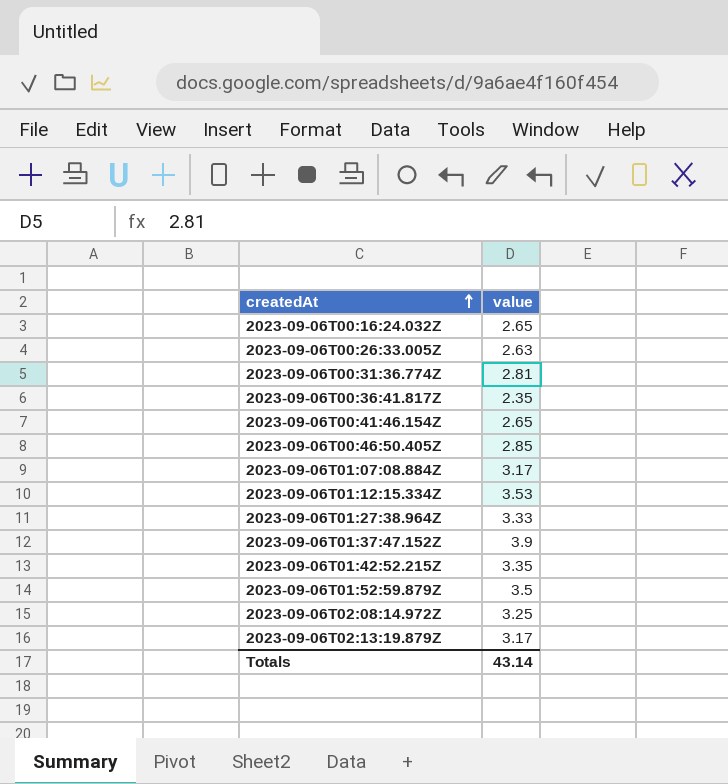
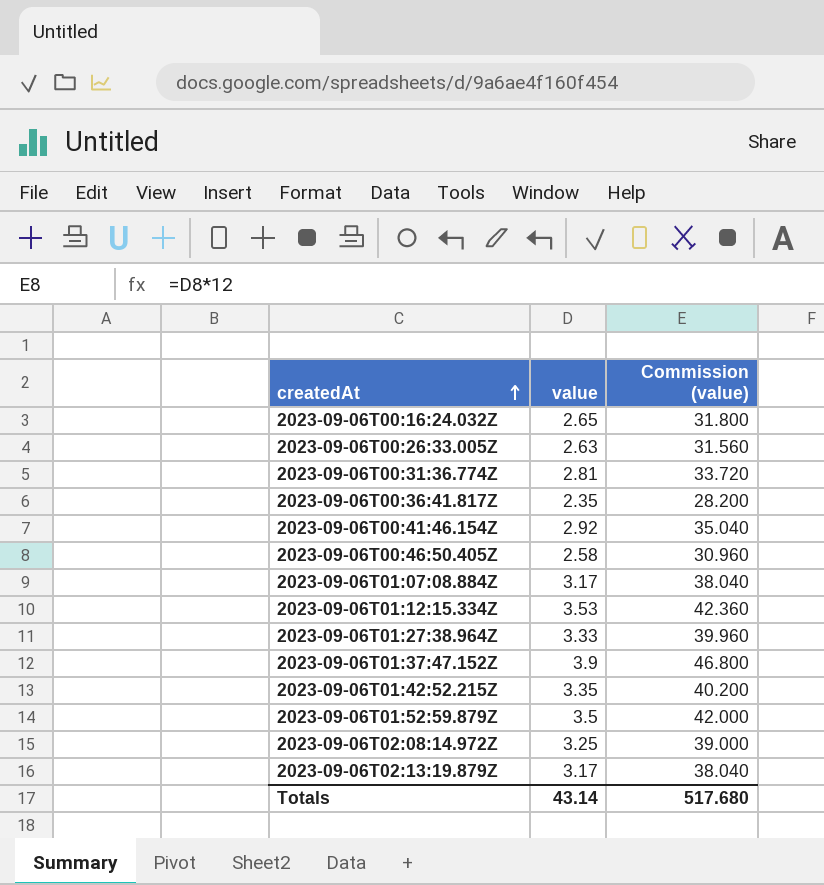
column Commission (value) | formula: none -> [value] * 12
2023-09-06T00:41:46.154Z | value: 2.65 -> 2.92
2023-09-06T00:46:50.405Z | value: 2.85 -> 2.58

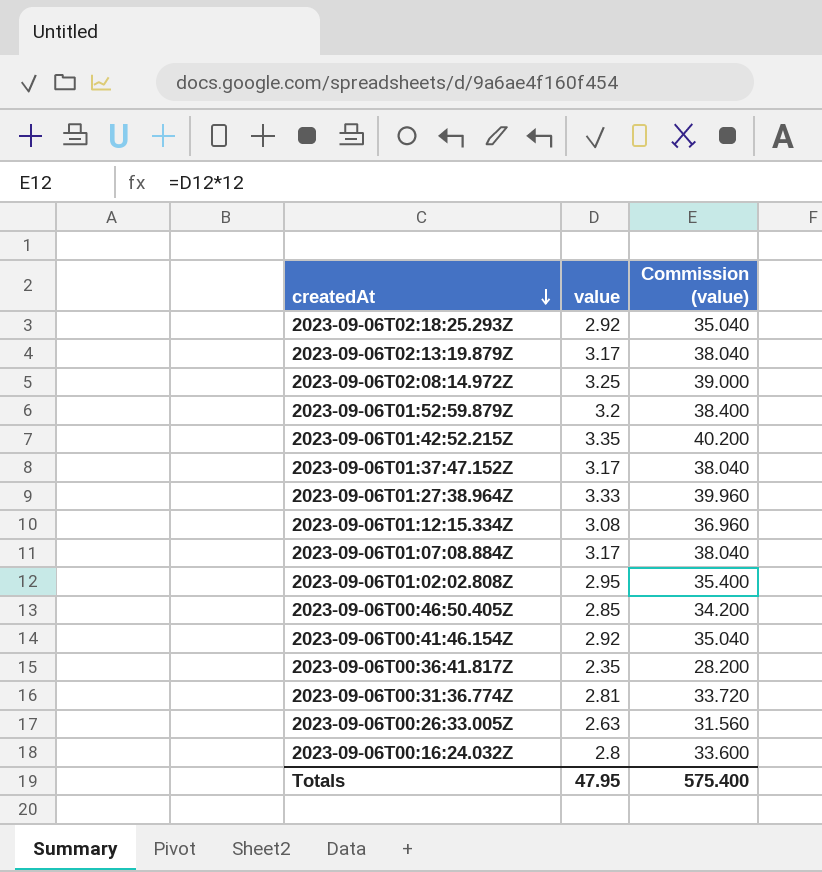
row order: createdAt ascending -> createdAt descending
row 2023-09-06T02:18:25.293Z: none -> 2.92 | 35.040
2023-09-06T01:52:59.879Z | value: 3.5 -> 3.2
2023-09-06T01:52:59.879Z | Commission (value): 42.000 -> 38.400
2023-09-06T01:37:47.152Z | value: 3.9 -> 3.17
2023-09-06T01:37:47.152Z | Commission (value): 46.800 -> 38.040
2023-09-06T01:12:15.334Z | value: 3.53 -> 3.08
2023-09-06T01:12:15.334Z | Commission (value): 42.360 -> 36.960
row 2023-09-06T01:02:02.808Z: none -> 2.95 | 35.400
2023-09-06T00:46:50.405Z | value: 2.58 -> 2.85
2023-09-06T00:46:50.405Z | Commission (value): 30.960 -> 34.200
2023-09-06T00:16:24.032Z | value: 2.65 -> 2.8
2023-09-06T00:16:24.032Z | Commission (value): 31.800 -> 33.600
Totals | value: 43.14 -> 47.95
Totals | Commission (value): 517.680 -> 575.400

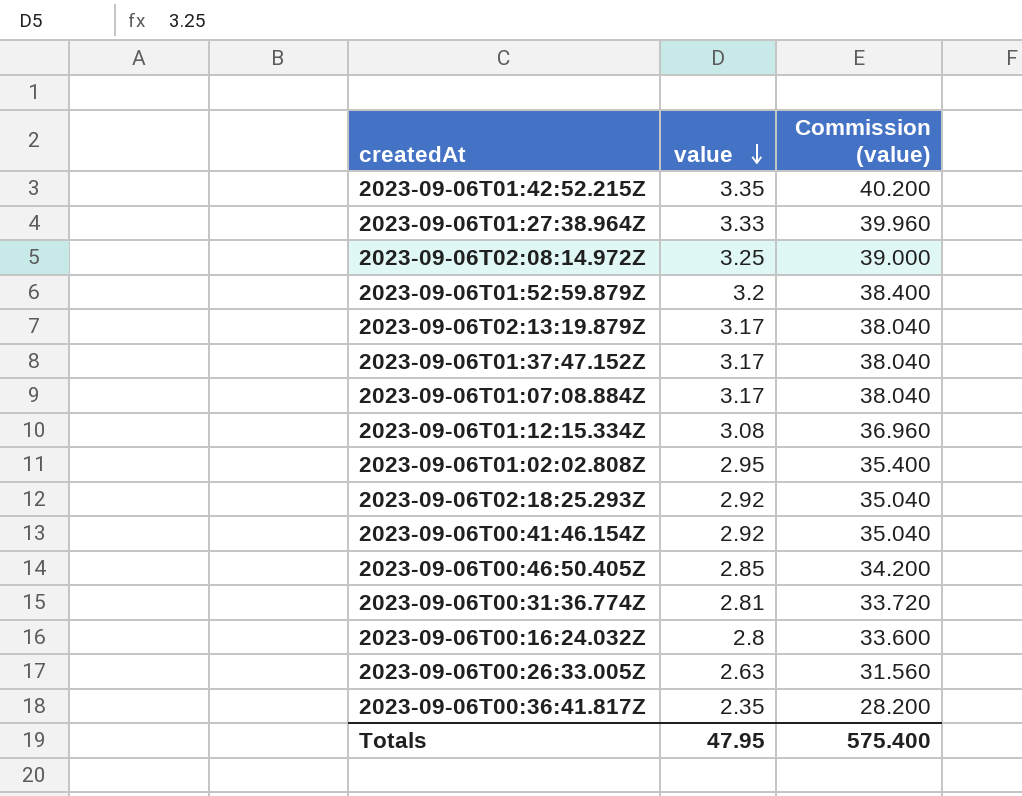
row order: createdAt descending -> value descending

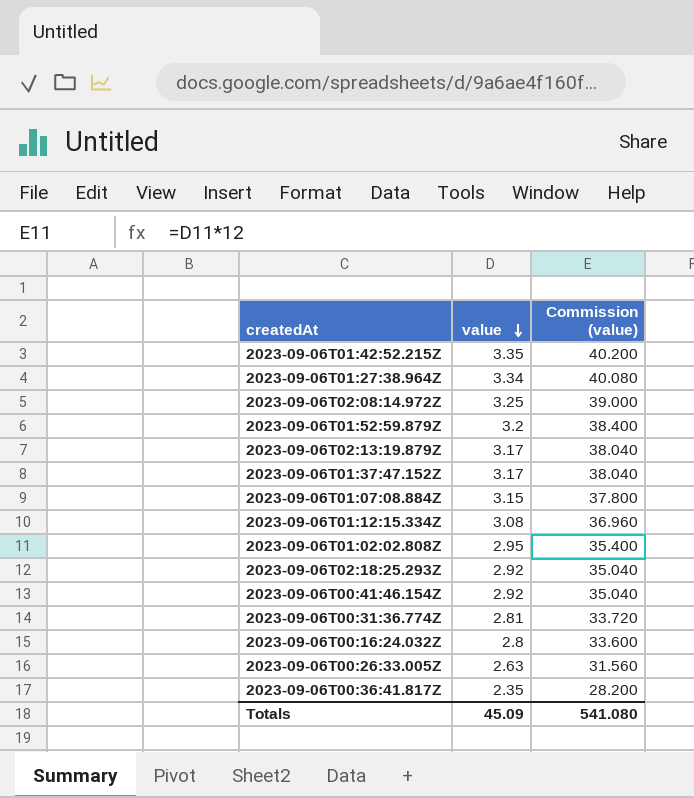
row 2023-09-06T00:46:50.405Z: 2.85 | 34.200 -> none
2023-09-06T01:27:38.964Z | value: 3.33 -> 3.34
2023-09-06T01:27:38.964Z | Commission (value): 39.960 -> 40.080
2023-09-06T01:07:08.884Z | value: 3.17 -> 3.15
2023-09-06T01:07:08.884Z | Commission (value): 38.040 -> 37.800
Totals | value: 47.95 -> 45.09
Totals | Commission (value): 575.400 -> 541.080

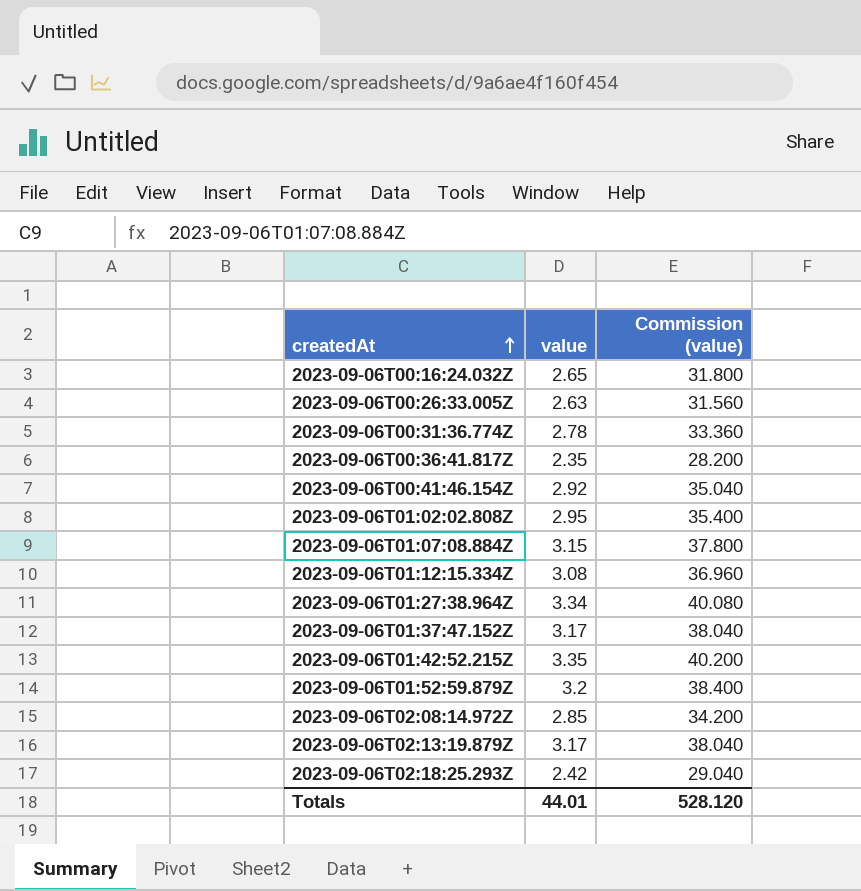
row order: value descending -> createdAt ascending
2023-09-06T00:16:24.032Z | value: 2.8 -> 2.65
2023-09-06T00:16:24.032Z | Commission (value): 33.600 -> 31.800
2023-09-06T00:31:36.774Z | value: 2.81 -> 2.78
2023-09-06T00:31:36.774Z | Commission (value): 33.720 -> 33.360
2023-09-06T02:08:14.972Z | value: 3.25 -> 2.85
2023-09-06T02:08:14.972Z | Commission (value): 39.000 -> 34.200
2023-09-06T02:18:25.293Z | value: 2.92 -> 2.42
2023-09-06T02:18:25.293Z | Commission (value): 35.040 -> 29.040
Totals | value: 45.09 -> 44.01
Totals | Commission (value): 541.080 -> 528.120

